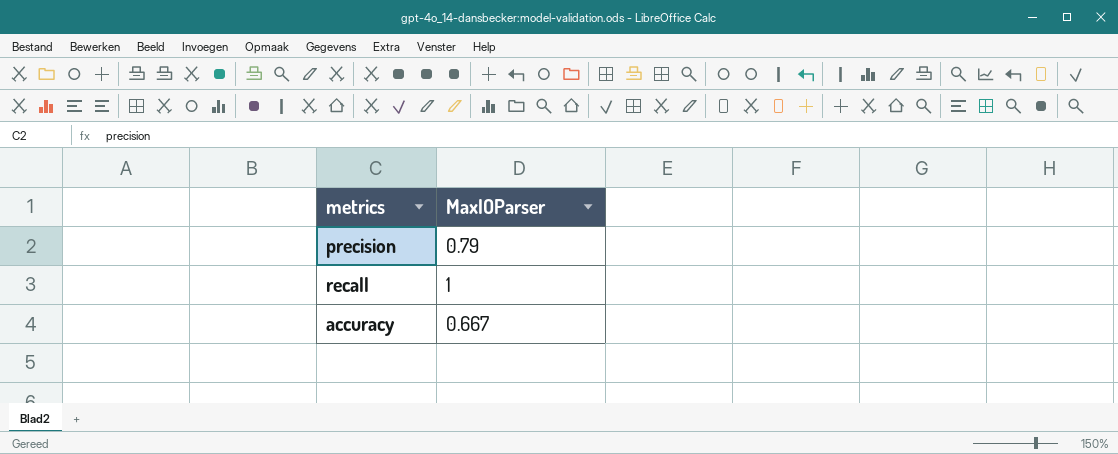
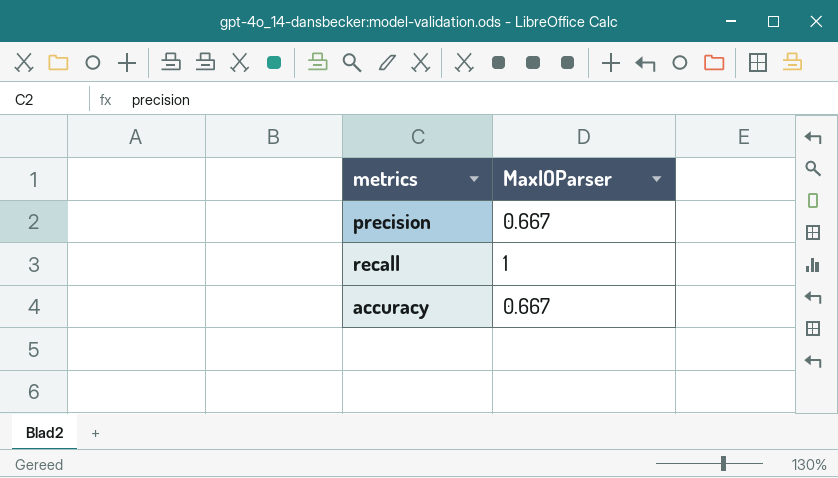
precision | MaxIOParser: 0.79 -> 0.667

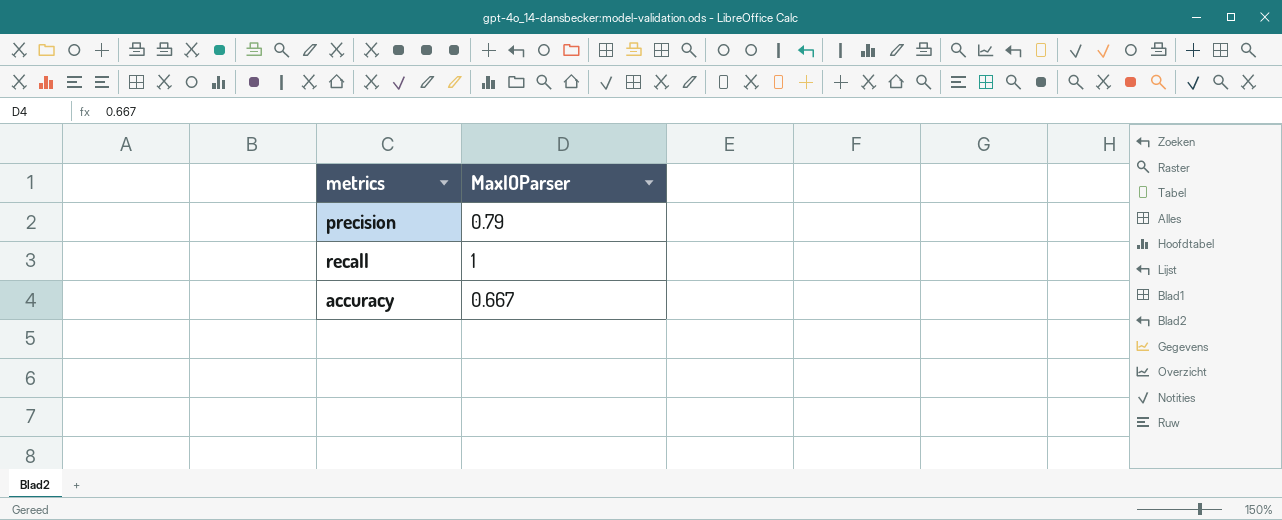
precision | MaxIOParser: 0.667 -> 0.79

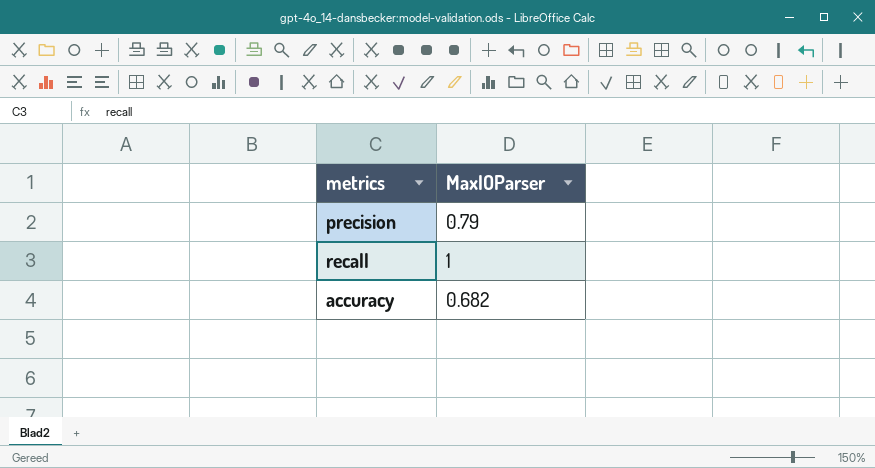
accuracy | MaxIOParser: 0.667 -> 0.682

